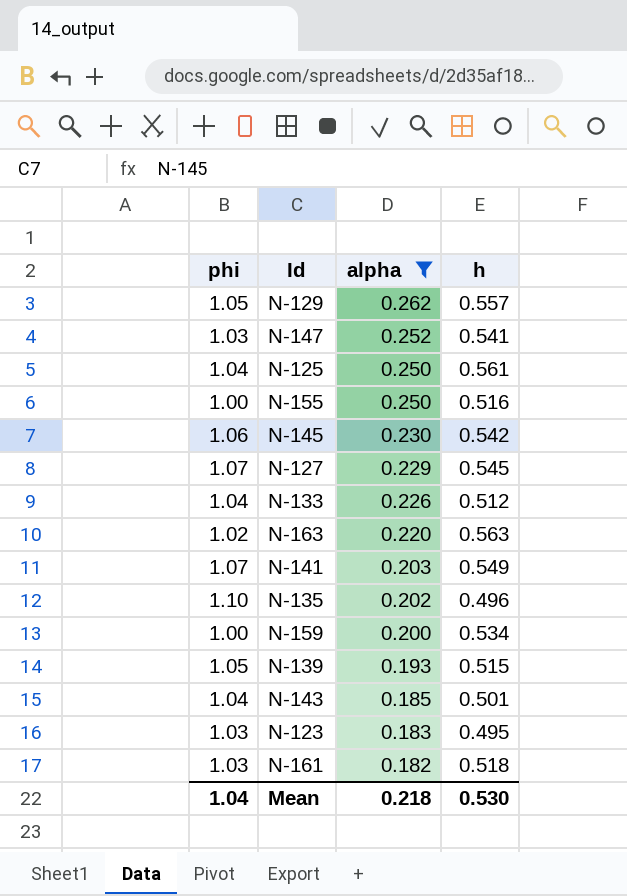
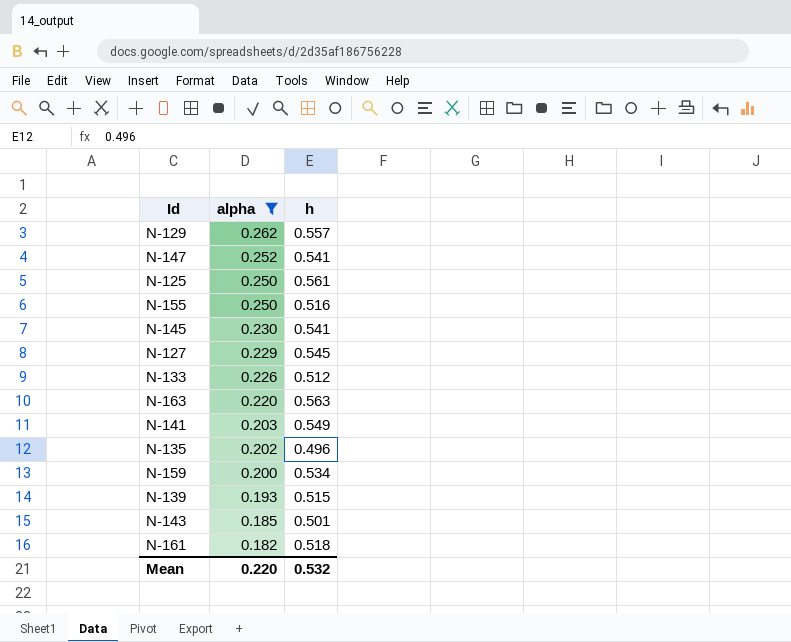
column phi | position: 1 -> none
row N-123: 1.03 | 0.183 | 0.495 -> none
N-145 | h: 0.542 -> 0.541
Mean | alpha: 0.218 -> 0.220
Mean | h: 0.530 -> 0.532

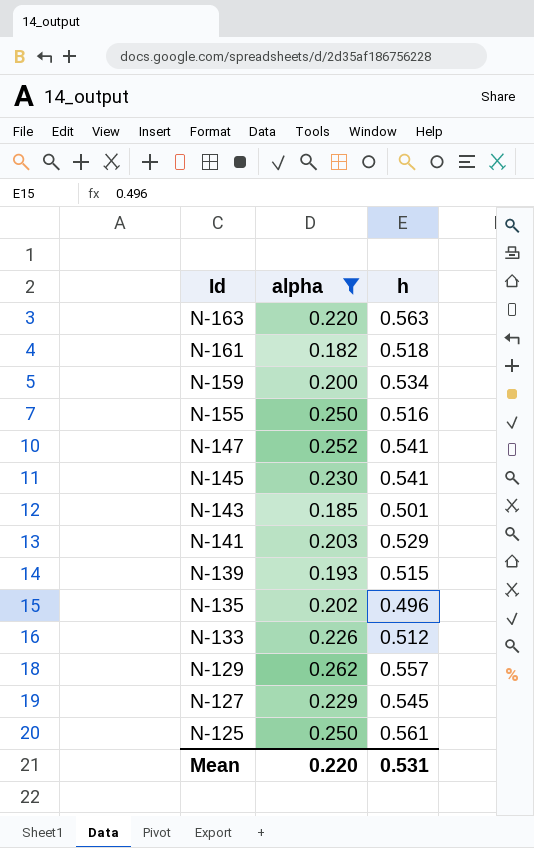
row order: alpha descending -> Id descending
N-141 | h: 0.549 -> 0.529
Mean | h: 0.532 -> 0.531

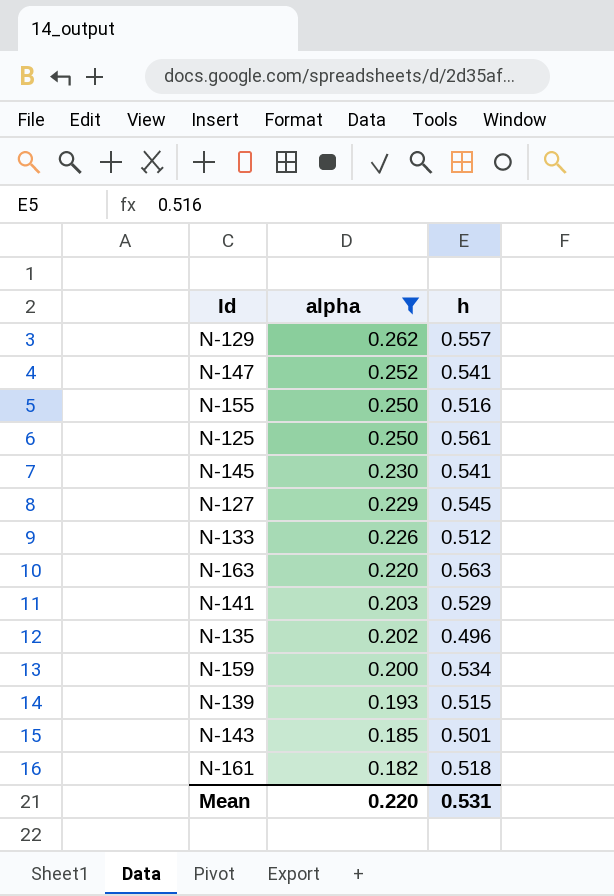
row order: Id descending -> alpha descending

